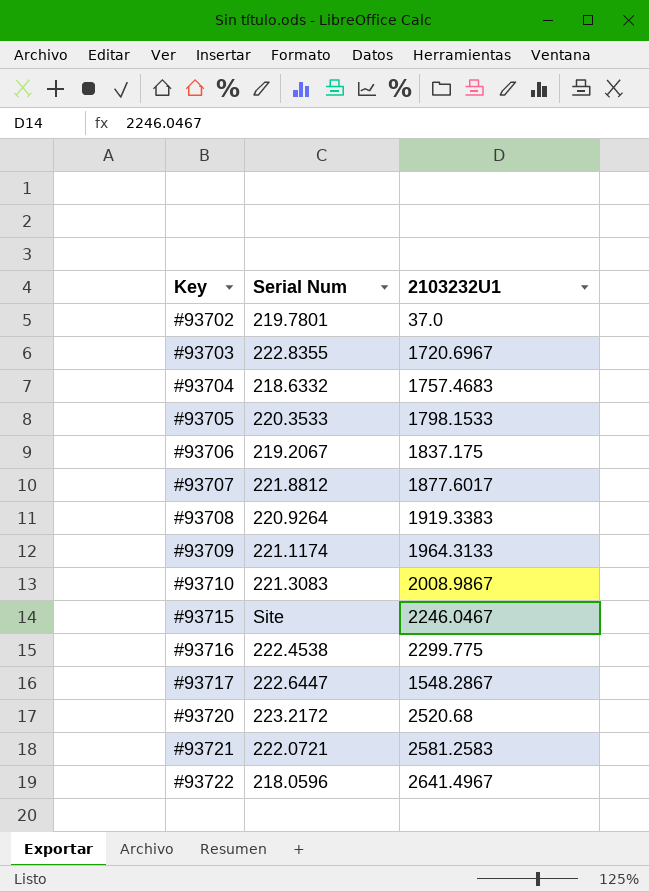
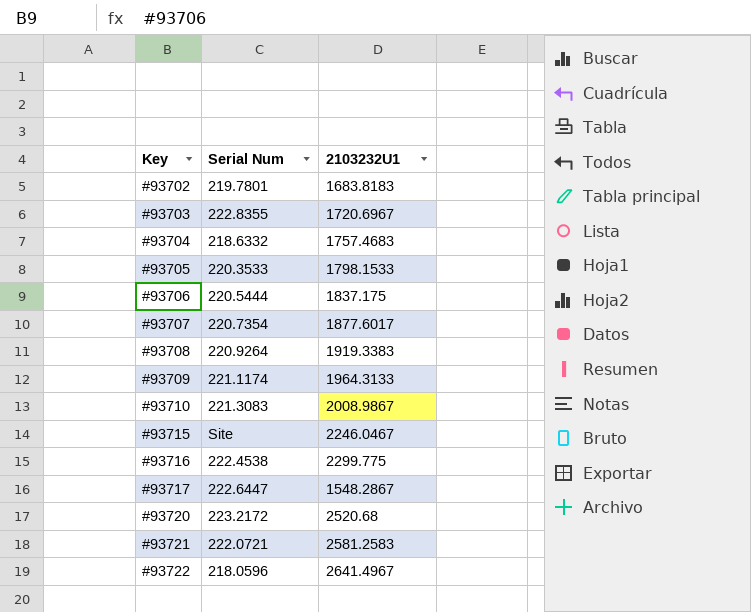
#93702 | 2103232U1: 37.0 -> 1683.8183
#93706 | Serial Num: 219.2067 -> 220.5444
#93707 | Serial Num: 221.8812 -> 220.7354

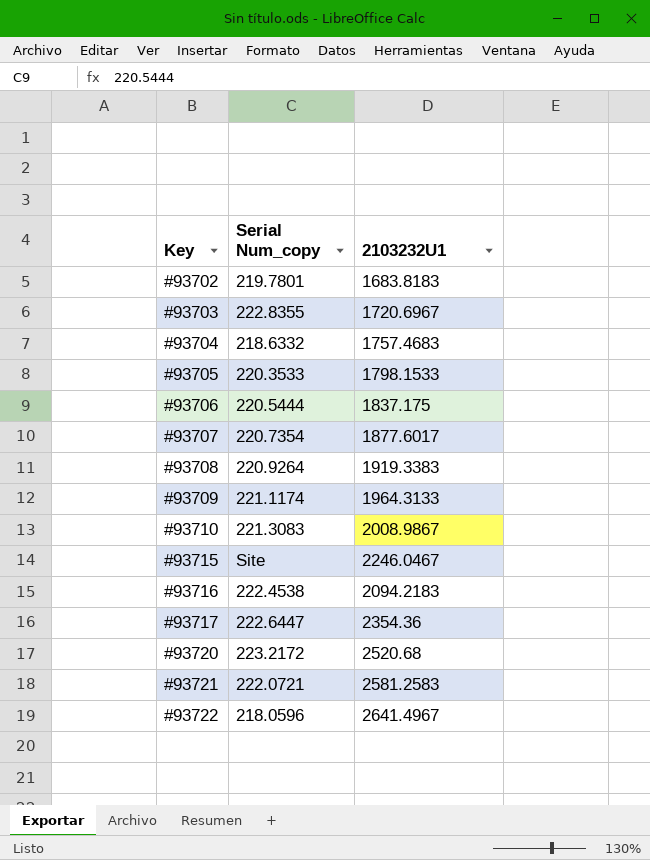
column name: Serial Num -> Serial Num_copy
#93716 | 2103232U1: 2299.775 -> 2094.2183
#93717 | 2103232U1: 1548.2867 -> 2354.36

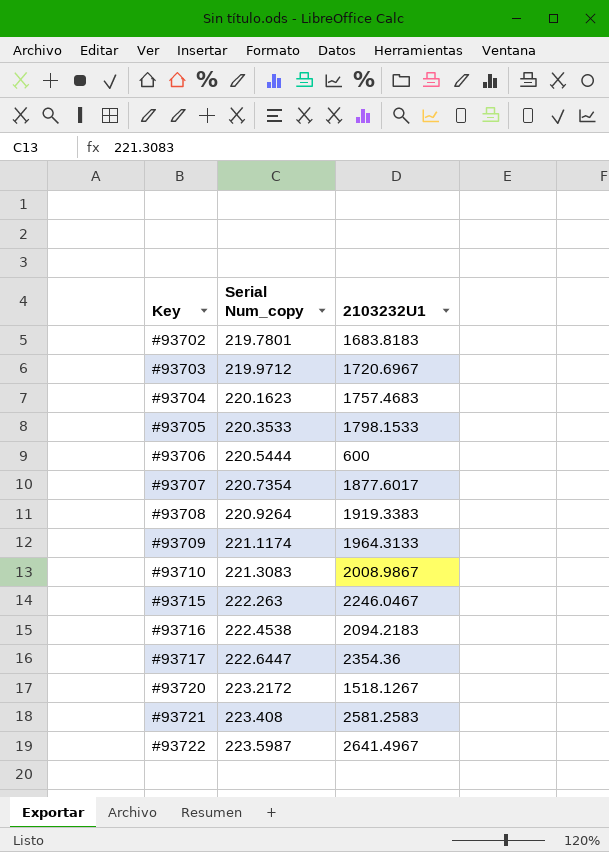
#93703 | Serial Num_copy: 222.8355 -> 219.9712
#93704 | Serial Num_copy: 218.6332 -> 220.1623
#93706 | 2103232U1: 1837.175 -> 600
#93715 | Serial Num_copy: Site -> 222.263
#93720 | 2103232U1: 2520.68 -> 1518.1267
#93721 | Serial Num_copy: 222.0721 -> 223.408
#93722 | Serial Num_copy: 218.0596 -> 223.5987

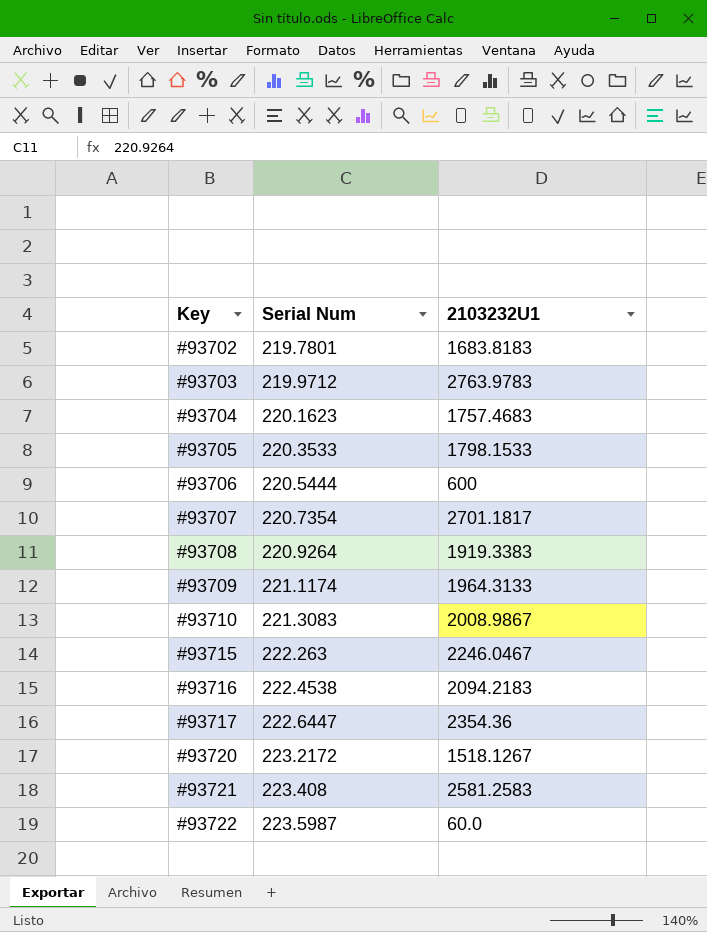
column name: Serial Num_copy -> Serial Num
#93703 | 2103232U1: 1720.6967 -> 2763.9783
#93707 | 2103232U1: 1877.6017 -> 2701.1817
#93722 | 2103232U1: 2641.4967 -> 60.0

